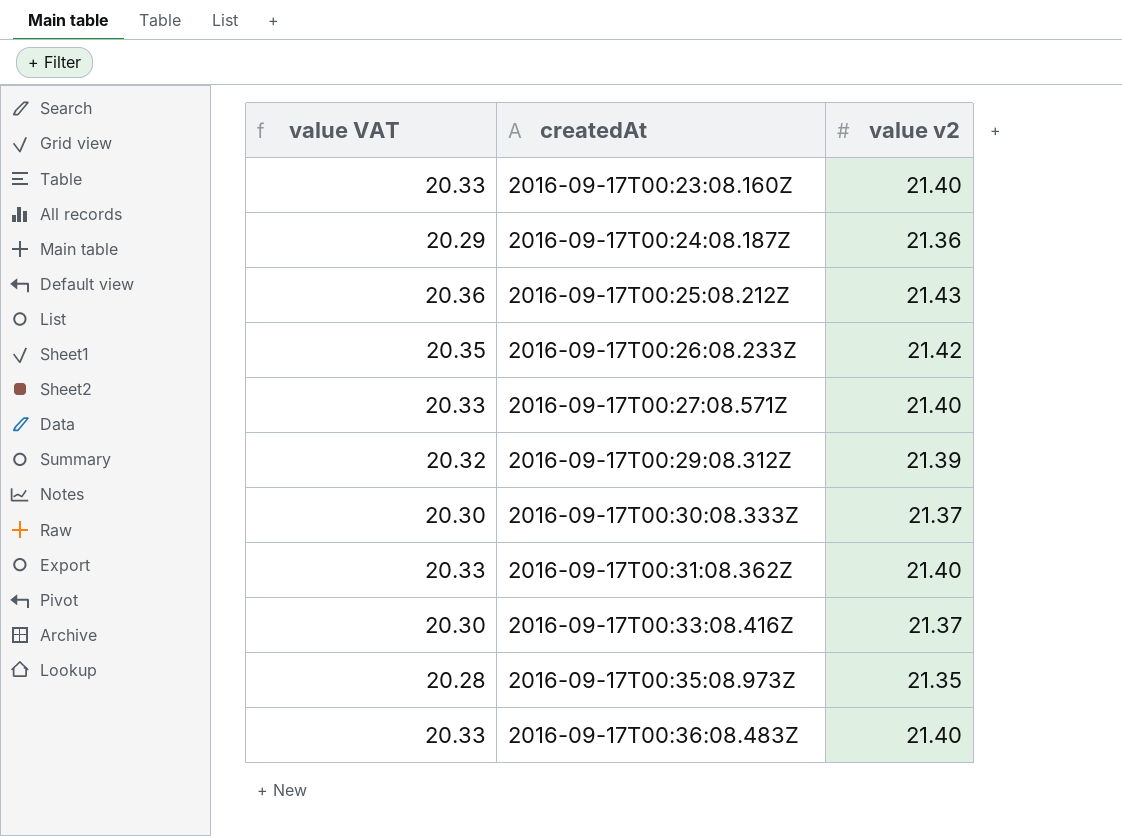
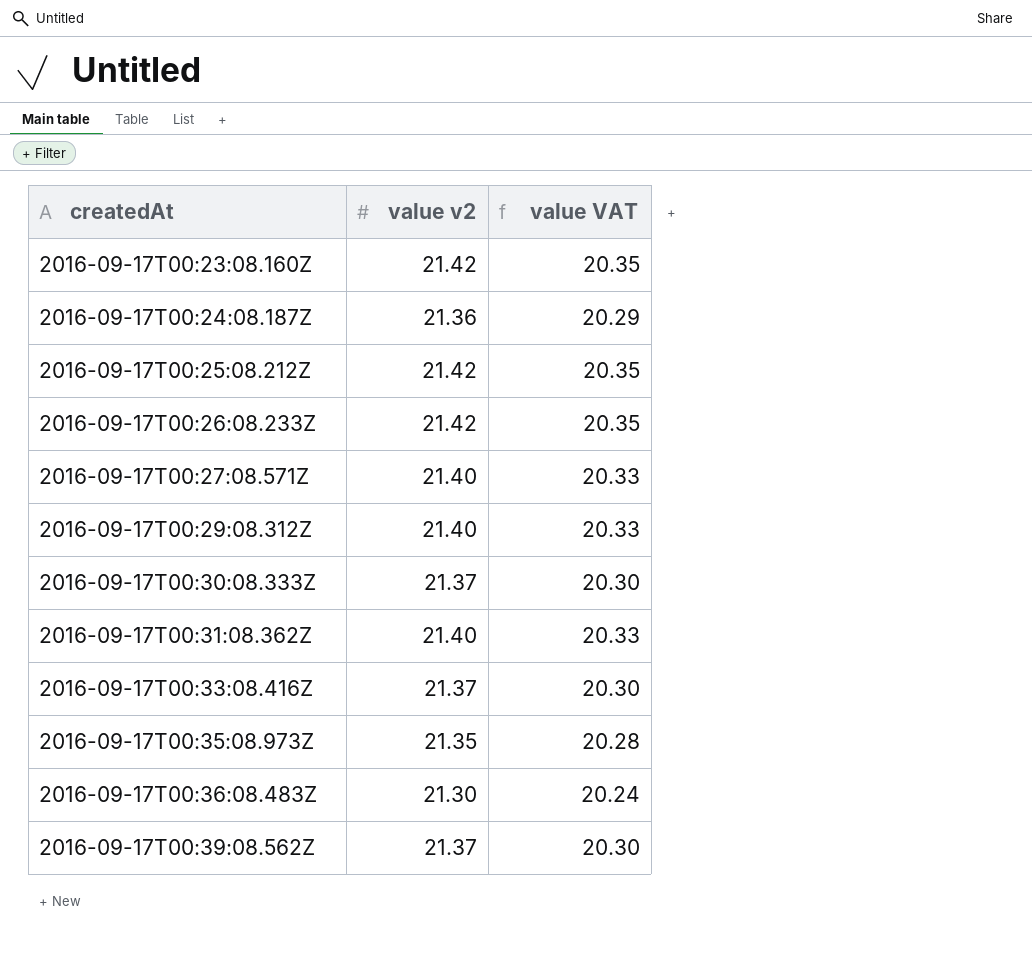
column value VAT | position: 1 -> 3
2016-09-17T00:23:08.160Z | value v2: 21.40 -> 21.42
2016-09-17T00:23:08.160Z | value VAT: 20.33 -> 20.35
2016-09-17T00:25:08.212Z | value v2: 21.43 -> 21.42
2016-09-17T00:25:08.212Z | value VAT: 20.36 -> 20.35
2016-09-17T00:29:08.312Z | value v2: 21.39 -> 21.40
2016-09-17T00:29:08.312Z | value VAT: 20.32 -> 20.33
2016-09-17T00:36:08.483Z | value v2: 21.40 -> 21.30
2016-09-17T00:36:08.483Z | value VAT: 20.33 -> 20.24
row 2016-09-17T00:39:08.562Z: none -> 21.37 | 20.30

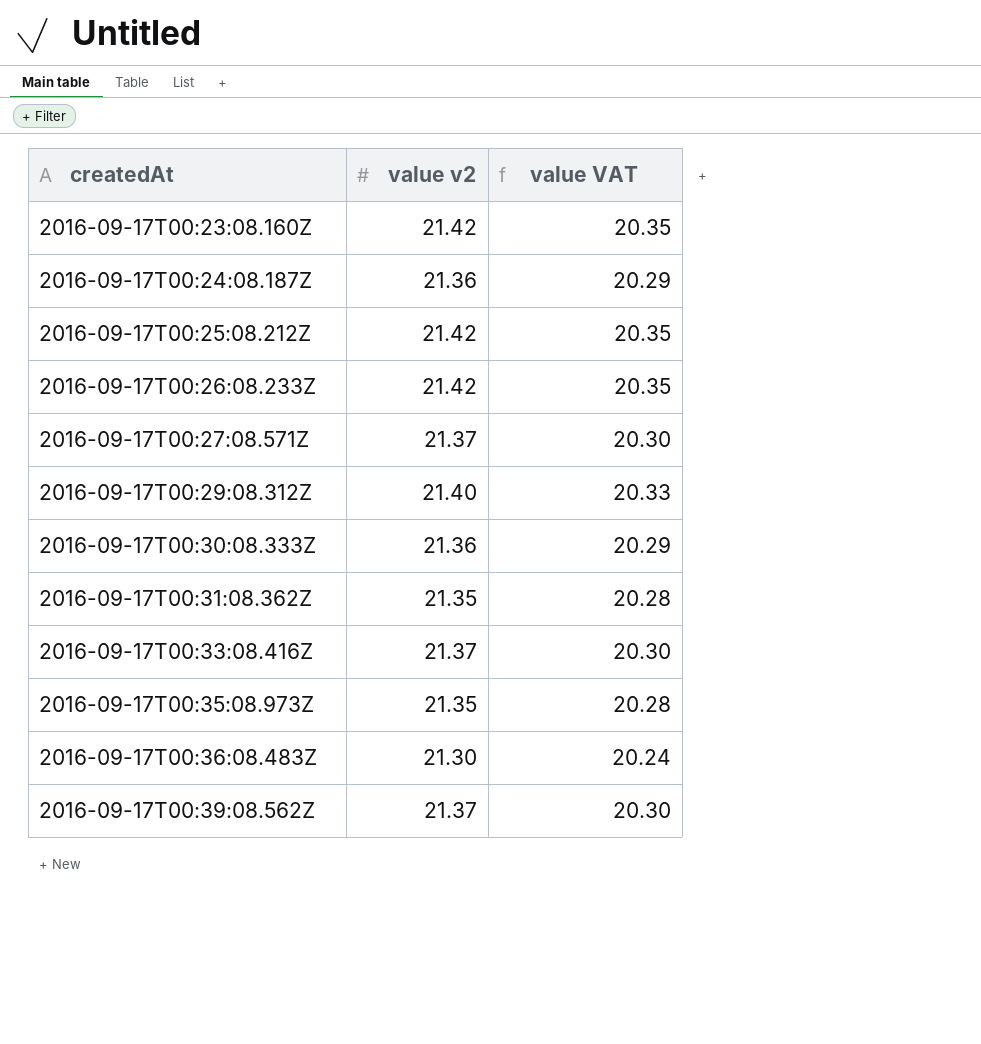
2016-09-17T00:27:08.571Z | value v2: 21.40 -> 21.37
2016-09-17T00:27:08.571Z | value VAT: 20.33 -> 20.30
2016-09-17T00:30:08.333Z | value v2: 21.37 -> 21.36
2016-09-17T00:30:08.333Z | value VAT: 20.30 -> 20.29
2016-09-17T00:31:08.362Z | value v2: 21.40 -> 21.35
2016-09-17T00:31:08.362Z | value VAT: 20.33 -> 20.28

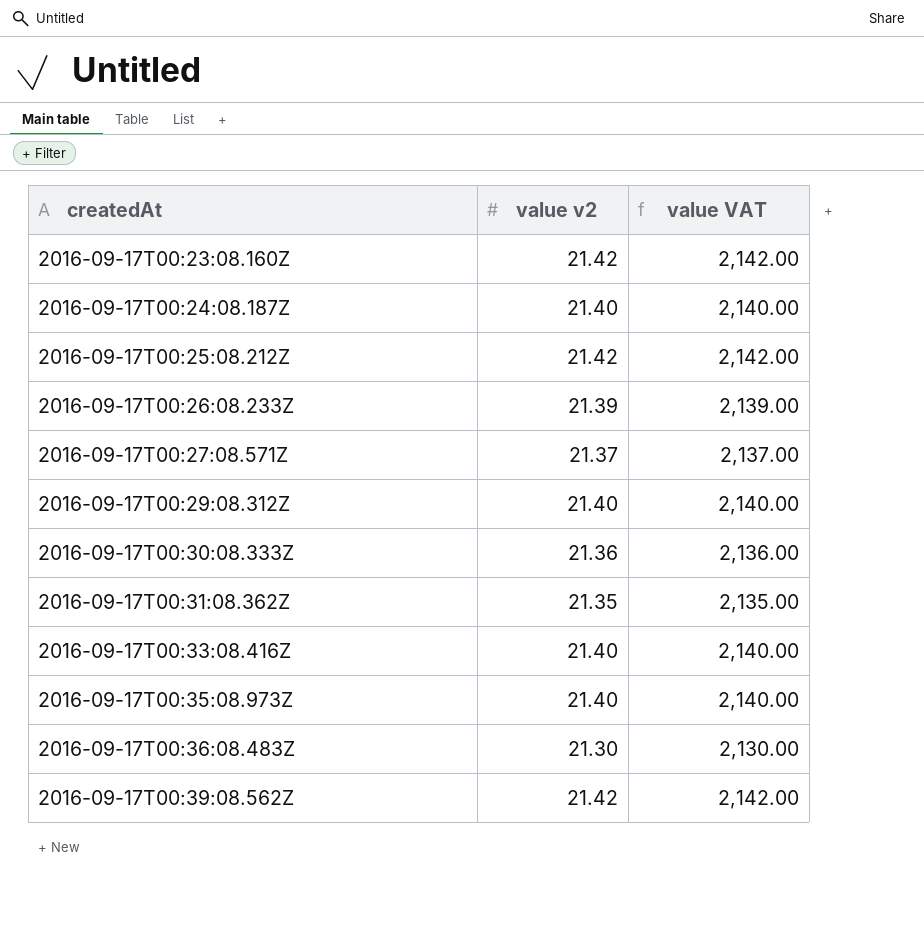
column value VAT | formula: [value v2] * 0.95 -> [value v2] * 100
2016-09-17T00:24:08.187Z | value v2: 21.36 -> 21.40
2016-09-17T00:26:08.233Z | value v2: 21.42 -> 21.39
2016-09-17T00:33:08.416Z | value v2: 21.37 -> 21.40
2016-09-17T00:35:08.973Z | value v2: 21.35 -> 21.40
2016-09-17T00:39:08.562Z | value v2: 21.37 -> 21.42

